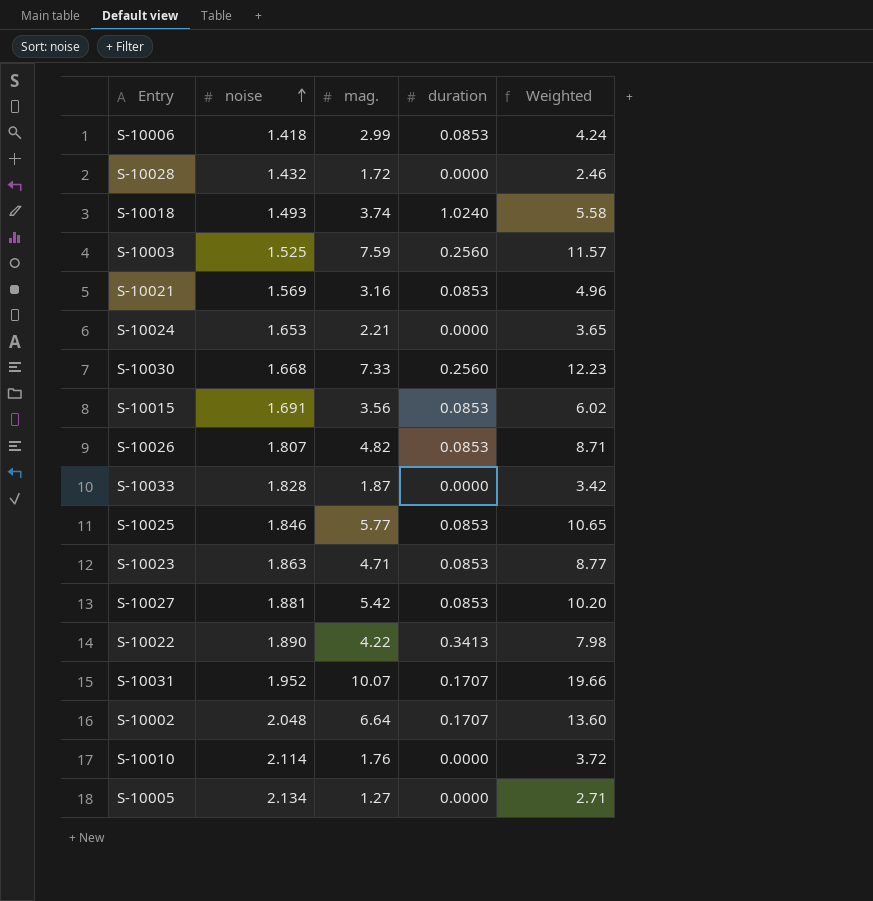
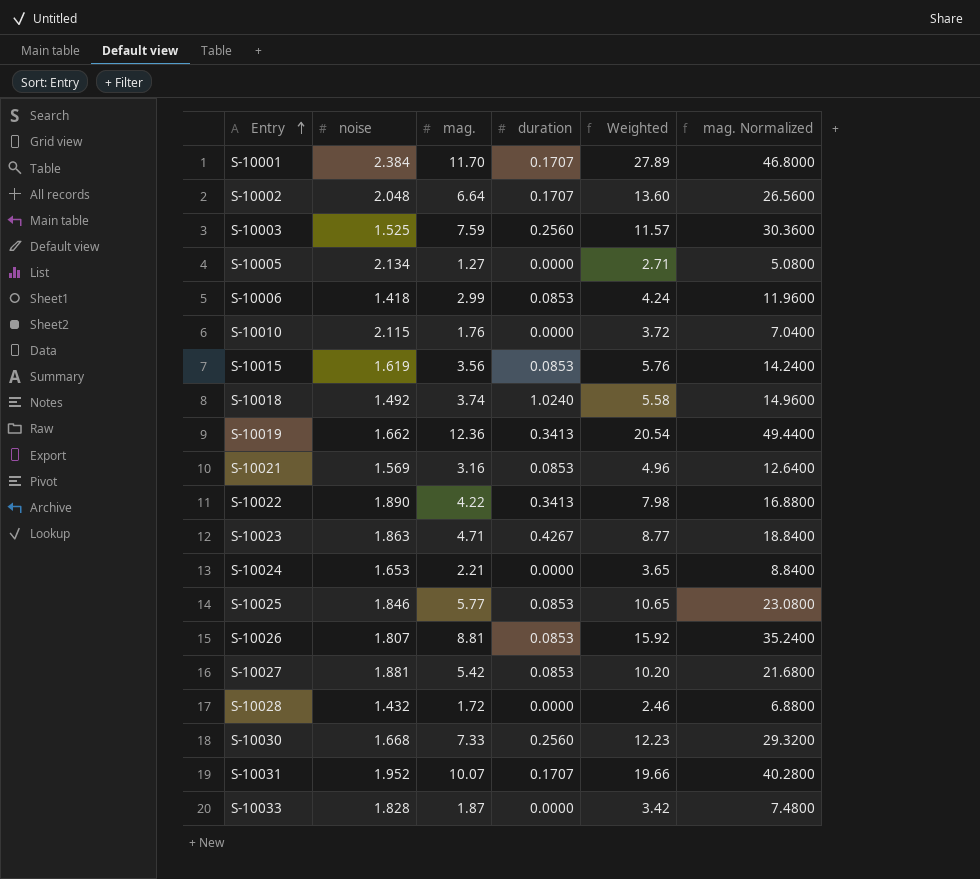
row order: noise ascending -> Entry ascending
column mag. Normalized | formula: none -> [mag.] * 4
row S-10001: none -> 2.384 | 11.70 | 0.1707 | 27.89 | 46.8000
S-10010 | noise: 2.114 -> 2.115
S-10015 | noise: 1.691 -> 1.619
S-10015 | Weighted: 6.02 -> 5.76
S-10018 | noise: 1.493 -> 1.492
row S-10019: none -> 1.662 | 12.36 | 0.3413 | 20.54 | 49.4400
S-10023 | duration: 0.0853 -> 0.4267
S-10026 | mag.: 4.82 -> 8.81
S-10026 | Weighted: 8.71 -> 15.92

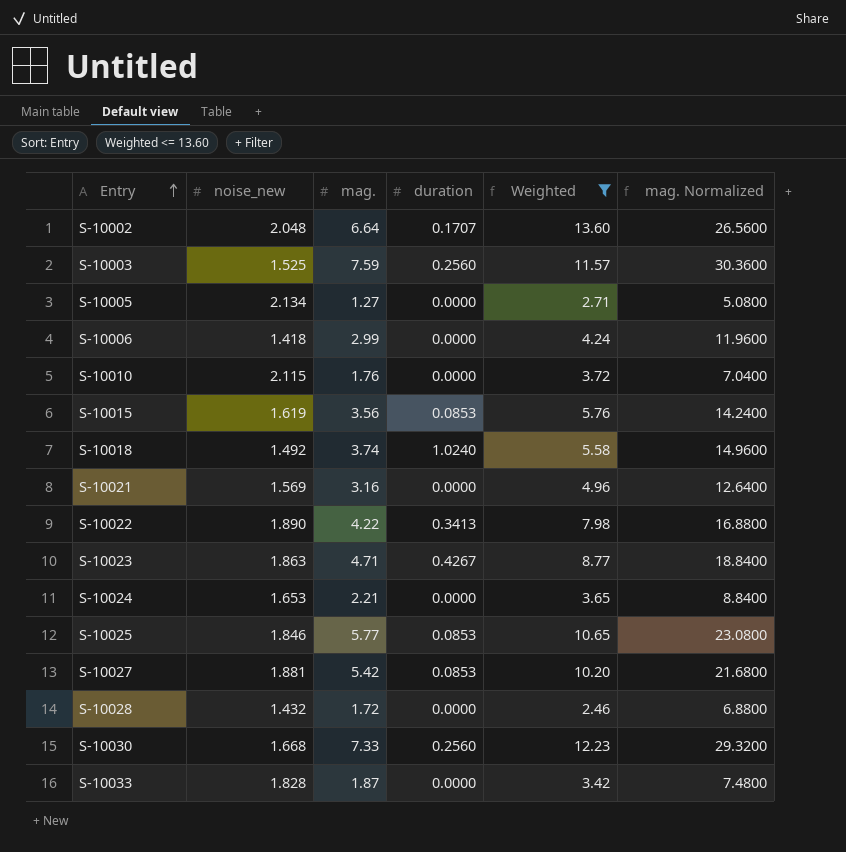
filter: none -> Weighted <= 13.60
column name: noise -> noise_new
S-10006 | duration: 0.0853 -> 0.0000
S-10021 | duration: 0.0853 -> 0.0000

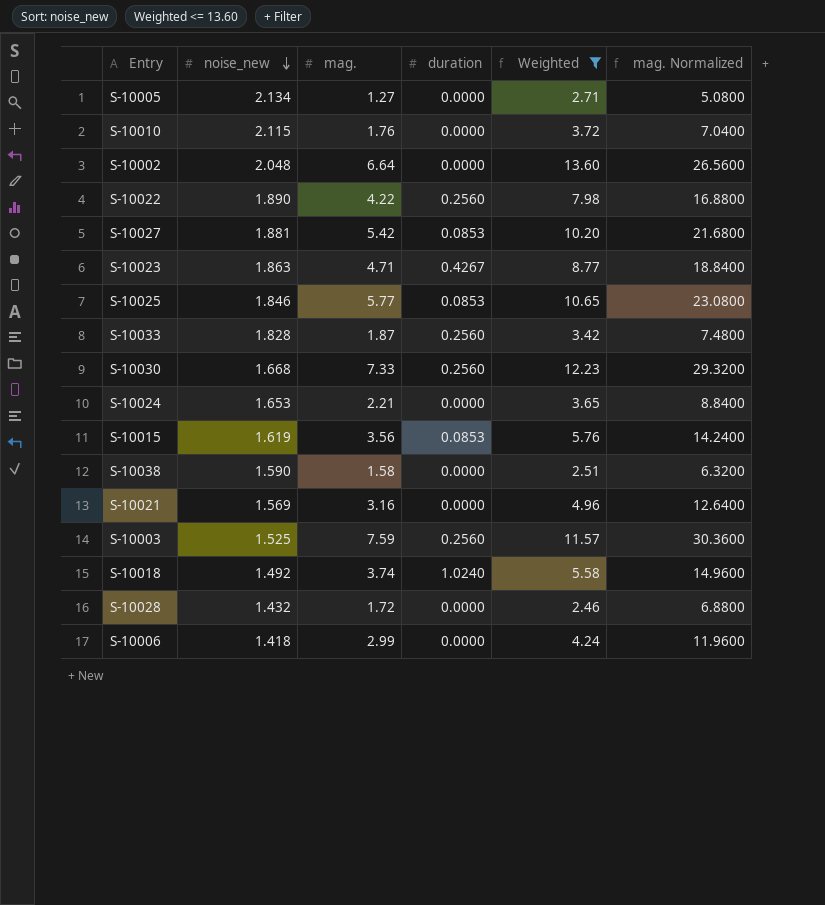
row order: Entry ascending -> noise_new descending
S-10002 | duration: 0.1707 -> 0.0000
S-10022 | duration: 0.3413 -> 0.2560
S-10033 | duration: 0.0000 -> 0.2560
row S-10038: none -> 1.590 | 1.58 | 0.0000 | 2.51 | 6.3200

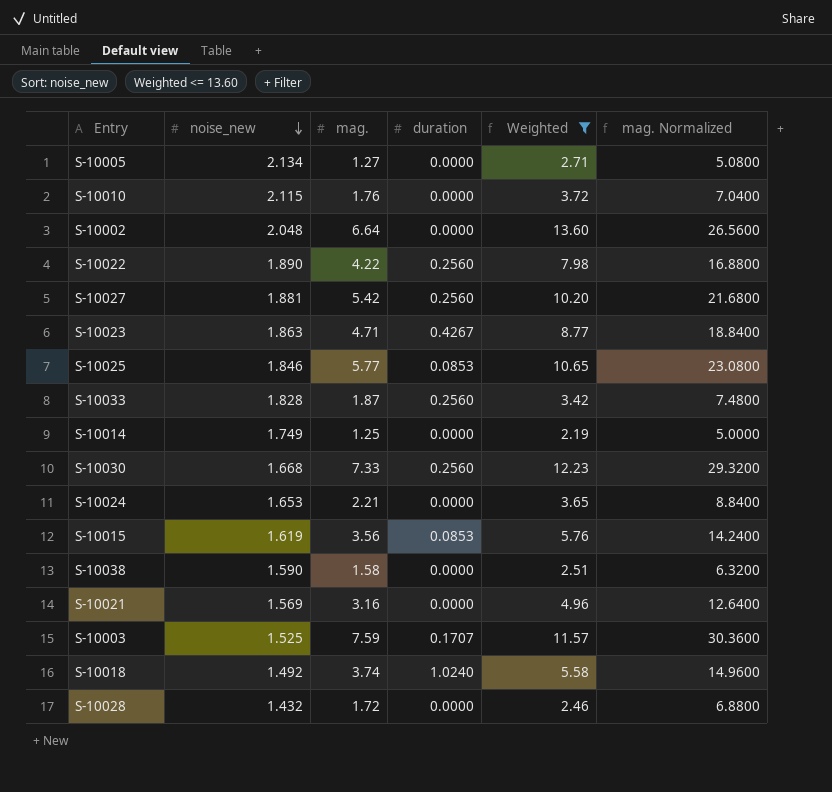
row S-10006: 1.418 | 2.99 | 0.0000 | 4.24 | 11.9600 -> none
S-10027 | duration: 0.0853 -> 0.2560
row S-10014: none -> 1.749 | 1.25 | 0.0000 | 2.19 | 5.0000
S-10003 | duration: 0.2560 -> 0.1707

